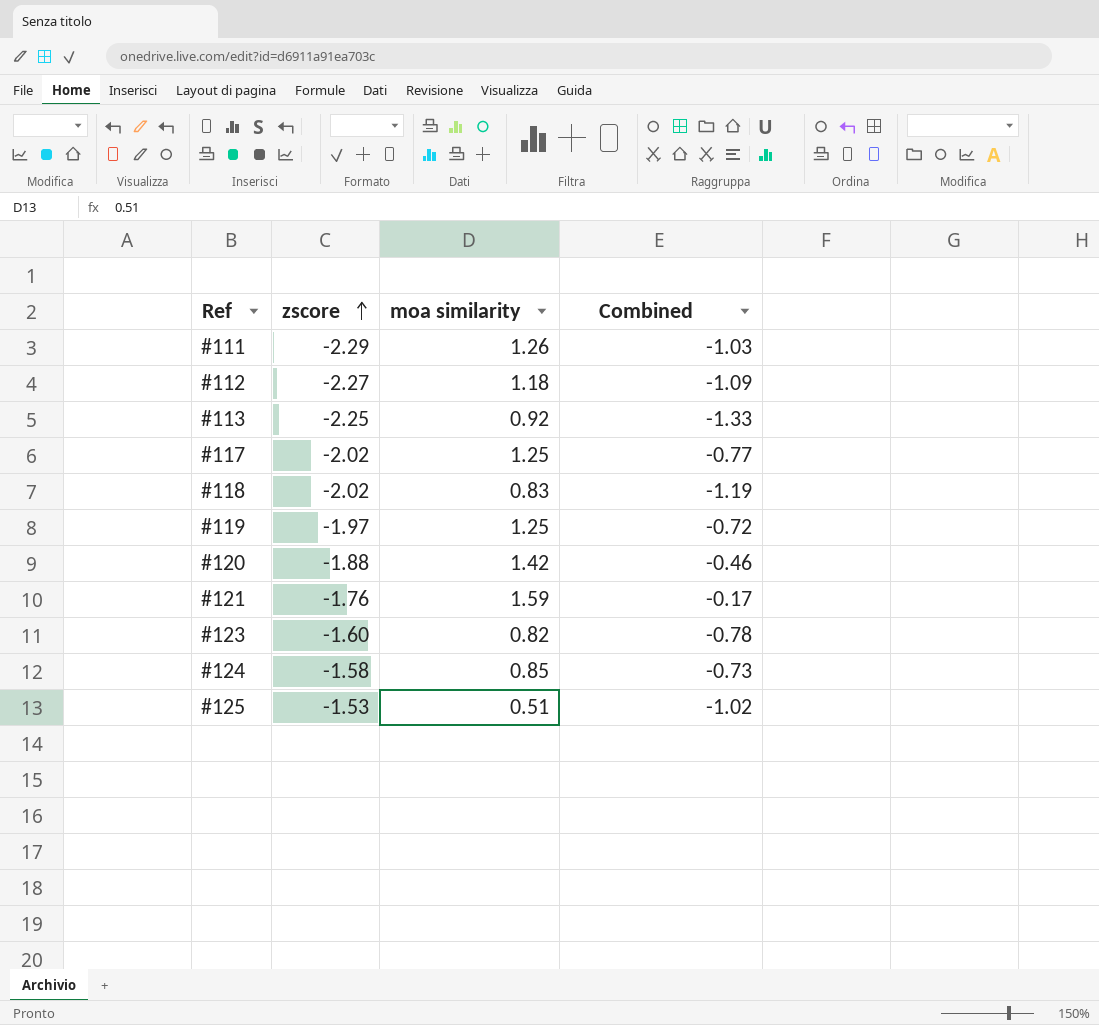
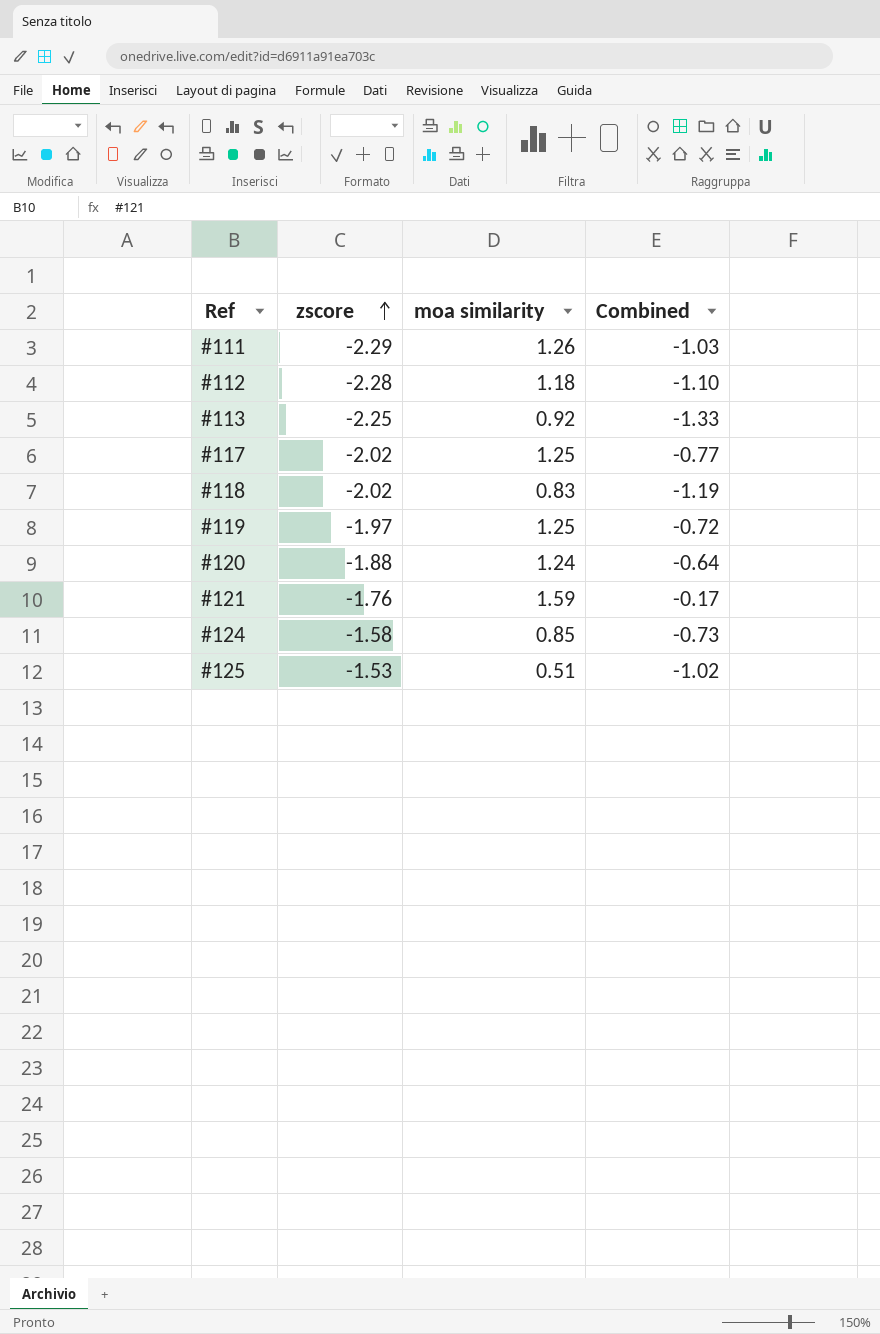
row #123: -1.60 | 0.82 | -0.78 -> none
#112 | zscore: -2.27 -> -2.28
#112 | Combined: -1.09 -> -1.10
#120 | moa similarity: 1.42 -> 1.24
#120 | Combined: -0.46 -> -0.64

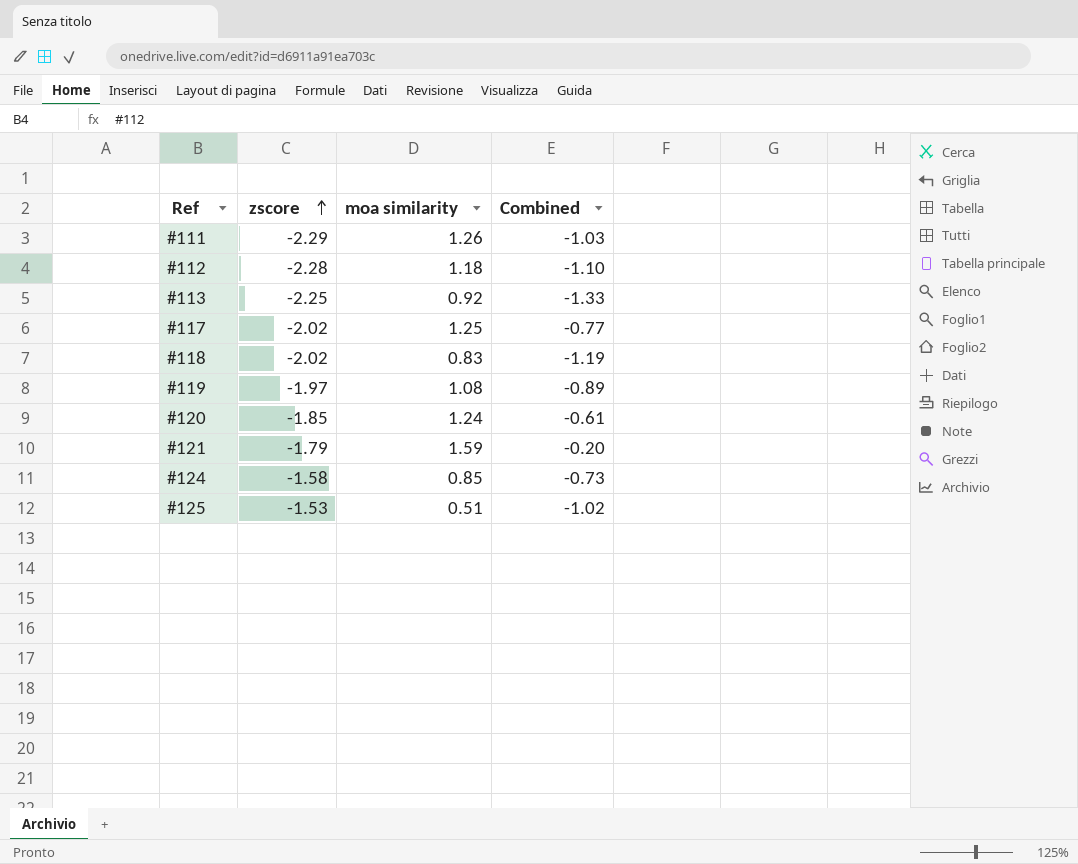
#119 | moa similarity: 1.25 -> 1.08
#119 | Combined: -0.72 -> -0.89
#120 | zscore: -1.88 -> -1.85
#120 | Combined: -0.64 -> -0.61
#121 | zscore: -1.76 -> -1.79
#121 | Combined: -0.17 -> -0.20

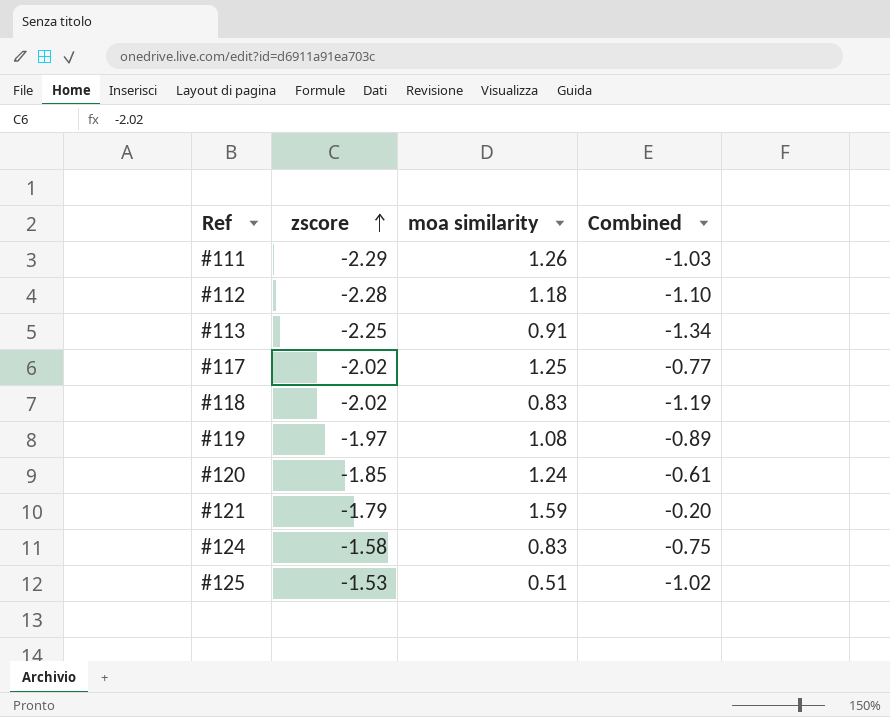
#113 | moa similarity: 0.92 -> 0.91
#113 | Combined: -1.33 -> -1.34
#124 | moa similarity: 0.85 -> 0.83
#124 | Combined: -0.73 -> -0.75

